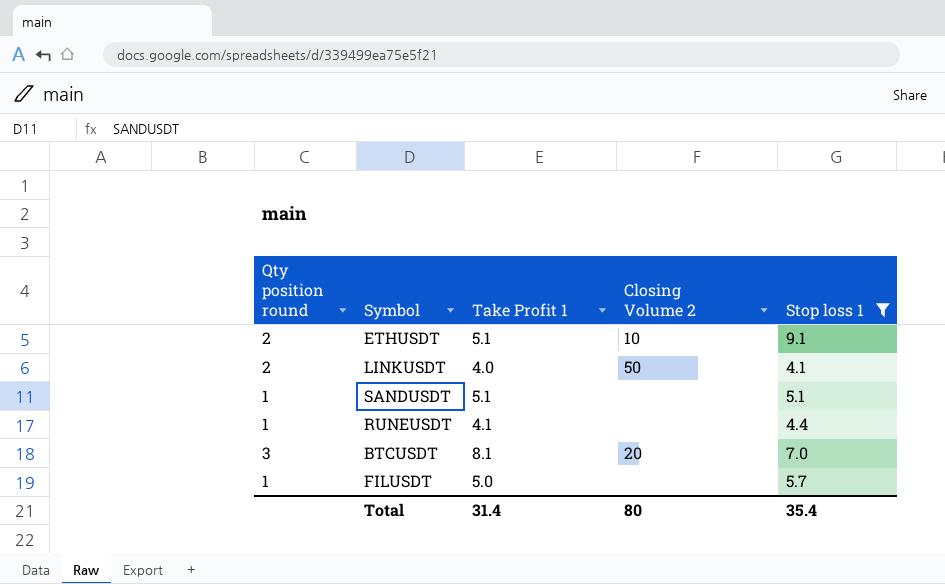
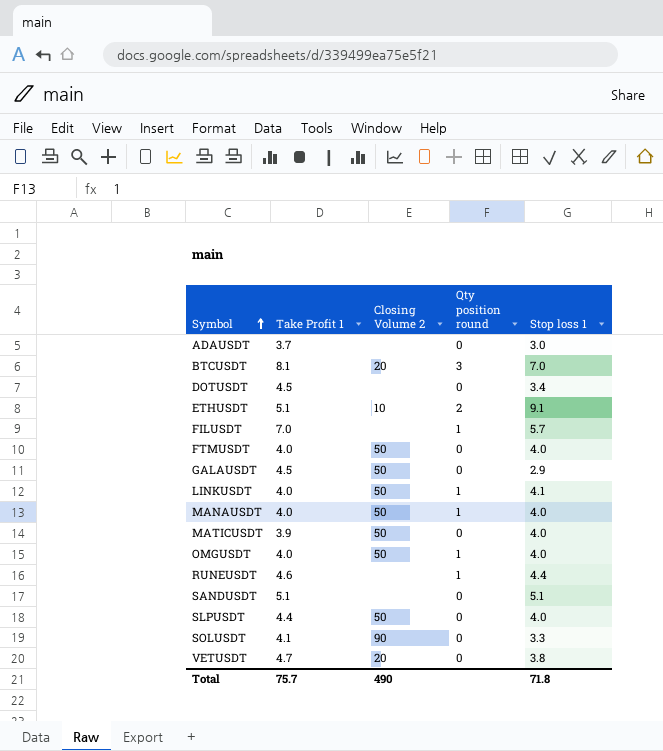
filter: Stop loss 1 >= 4.1 -> none
row order: none -> Symbol ascending
column Qty position round | position: 1 -> 4
FILUSDT | Take Profit 1: 5.0 -> 7.0
LINKUSDT | Qty position round: 2 -> 1
RUNEUSDT | Take Profit 1: 4.1 -> 4.6
SANDUSDT | Qty position round: 1 -> 0
Total | Take Profit 1: 31.4 -> 75.7
Total | Closing Volume 2: 80 -> 490
Total | Stop loss 1: 35.4 -> 71.8

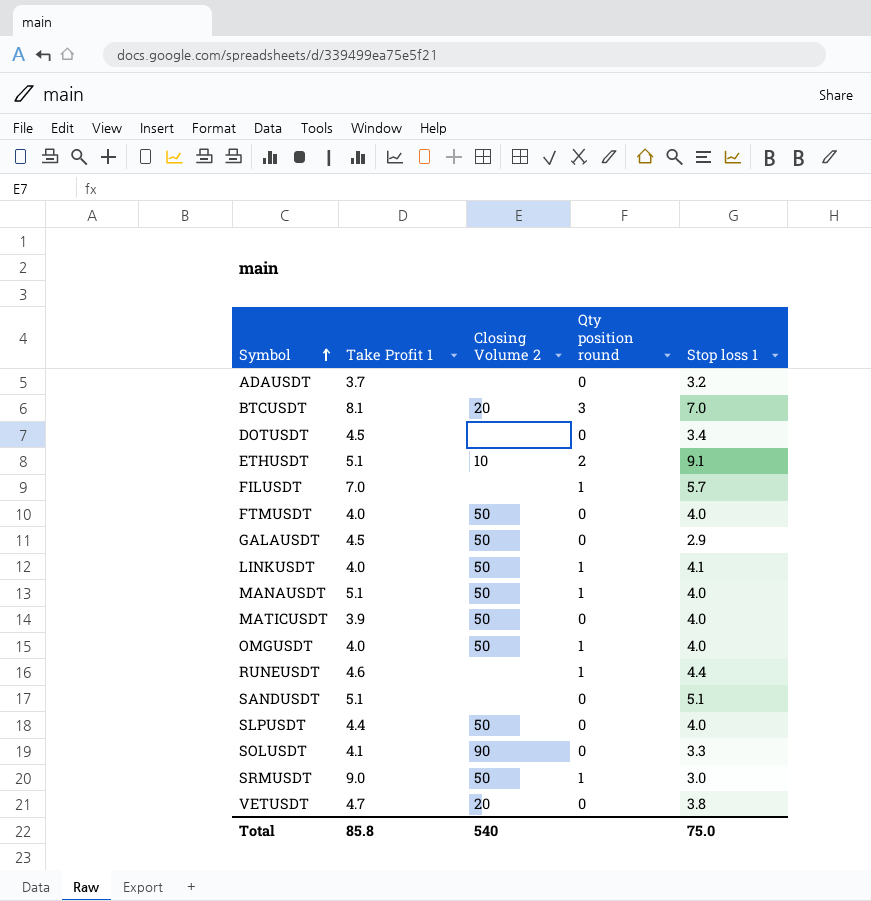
ADAUSDT | Stop loss 1: 3.0 -> 3.2
MANAUSDT | Take Profit 1: 4.0 -> 5.1
row SRMUSDT: none -> 9.0 | 50 | 1 | 3.0
Total | Take Profit 1: 75.7 -> 85.8
Total | Closing Volume 2: 490 -> 540
Total | Stop loss 1: 71.8 -> 75.0

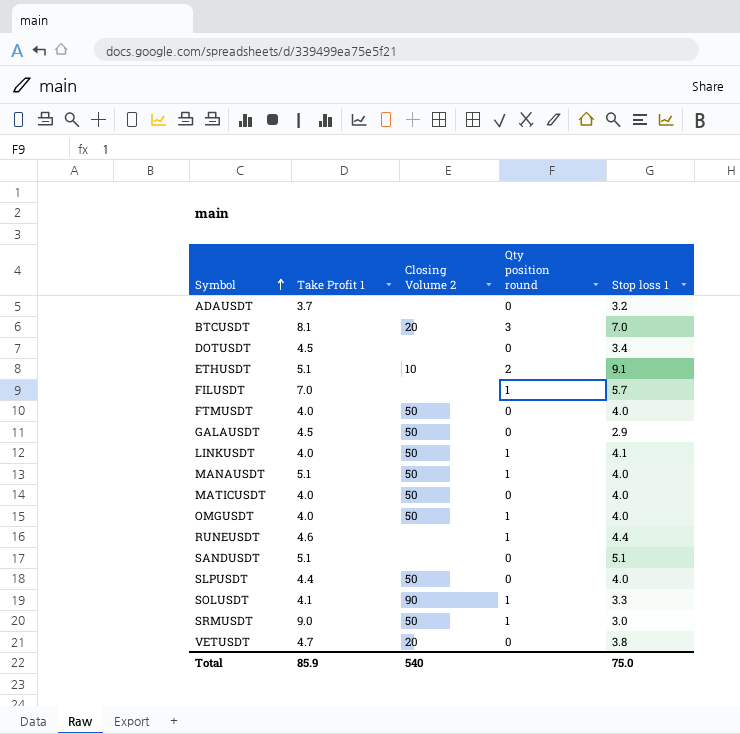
MATICUSDT | Take Profit 1: 3.9 -> 4.0
SOLUSDT | Qty position round: 0 -> 1
Total | Take Profit 1: 85.8 -> 85.9

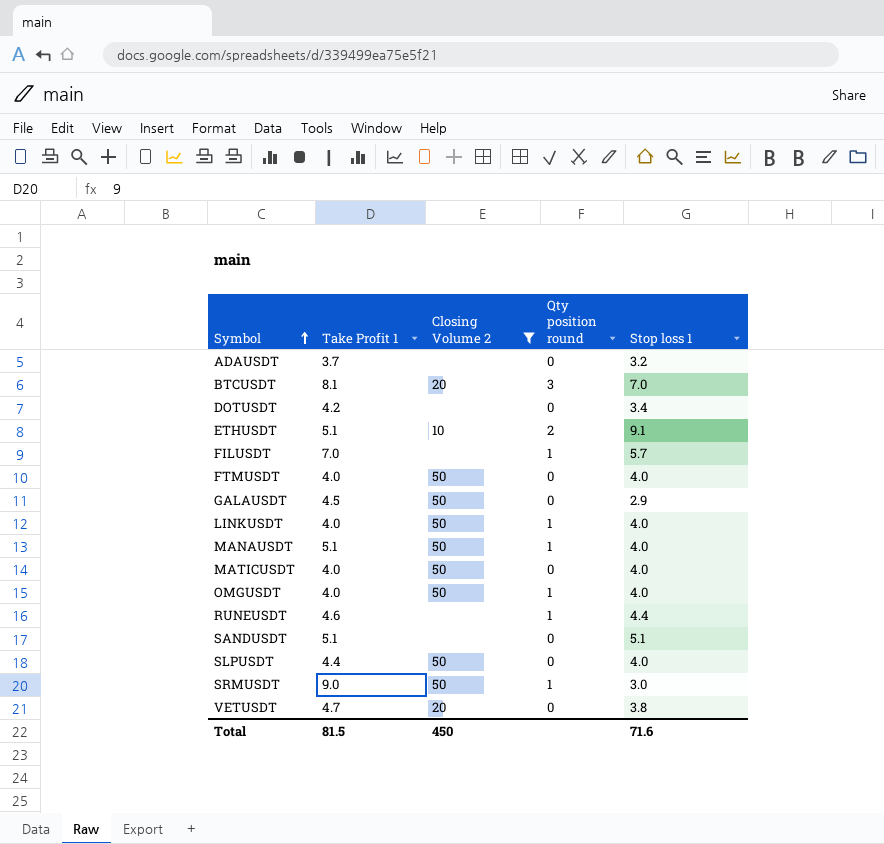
filter: none -> Closing Volume 2 != 90
DOTUSDT | Take Profit 1: 4.5 -> 4.2
LINKUSDT | Stop loss 1: 4.1 -> 4.0
Total | Take Profit 1: 85.9 -> 81.5
Total | Closing Volume 2: 540 -> 450
Total | Stop loss 1: 75.0 -> 71.6

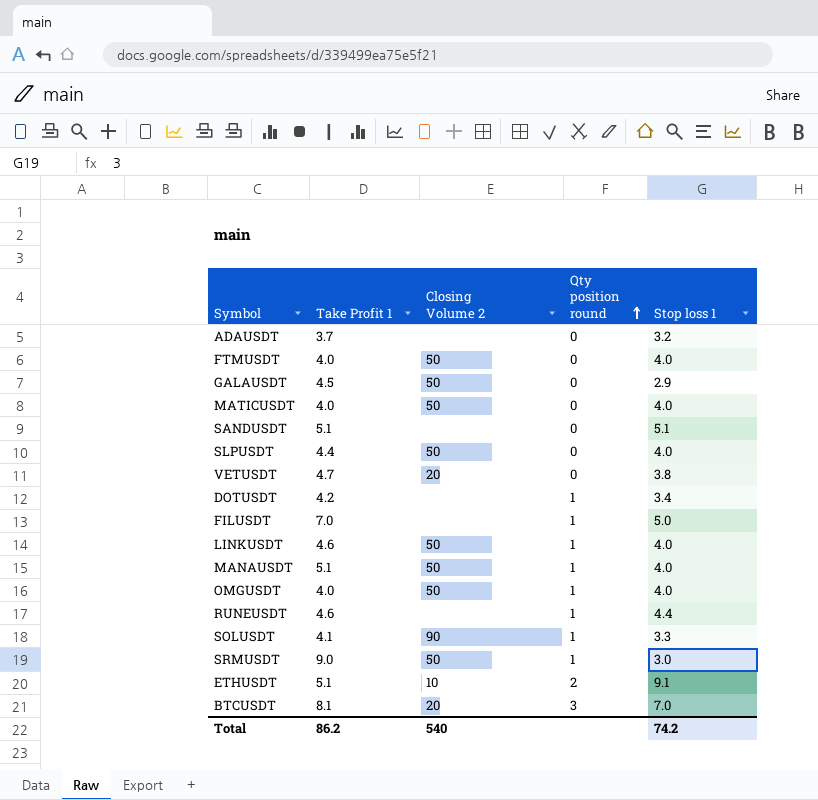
filter: Closing Volume 2 != 90 -> none
row order: Symbol ascending -> Qty position round ascending
DOTUSDT | Qty position round: 0 -> 1
FILUSDT | Stop loss 1: 5.7 -> 5.0
LINKUSDT | Take Profit 1: 4.0 -> 4.6
Total | Take Profit 1: 81.5 -> 86.2
Total | Closing Volume 2: 450 -> 540
Total | Stop loss 1: 71.6 -> 74.2

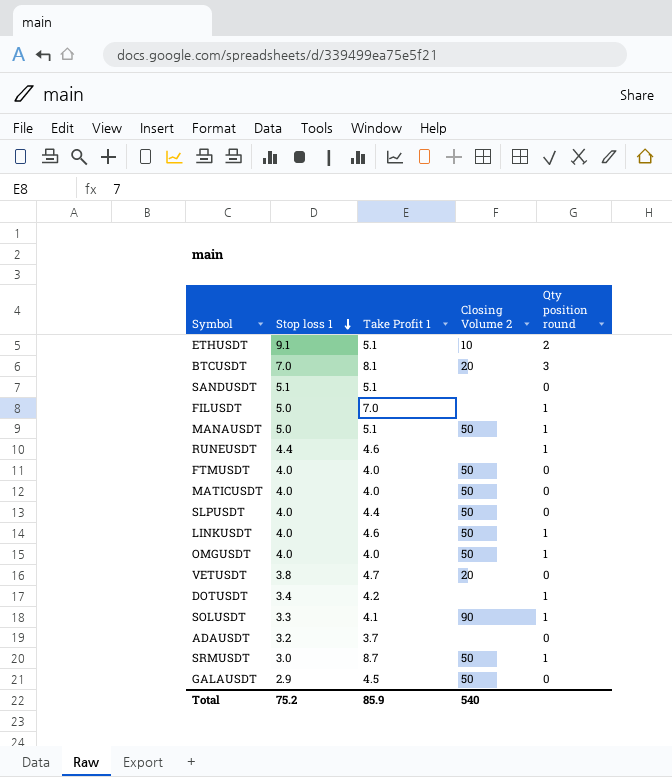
row order: Qty position round ascending -> Stop loss 1 descending
column Stop loss 1 | position: 5 -> 2
MANAUSDT | Stop loss 1: 4.0 -> 5.0
SRMUSDT | Take Profit 1: 9.0 -> 8.7
Total | Stop loss 1: 74.2 -> 75.2
Total | Take Profit 1: 86.2 -> 85.9

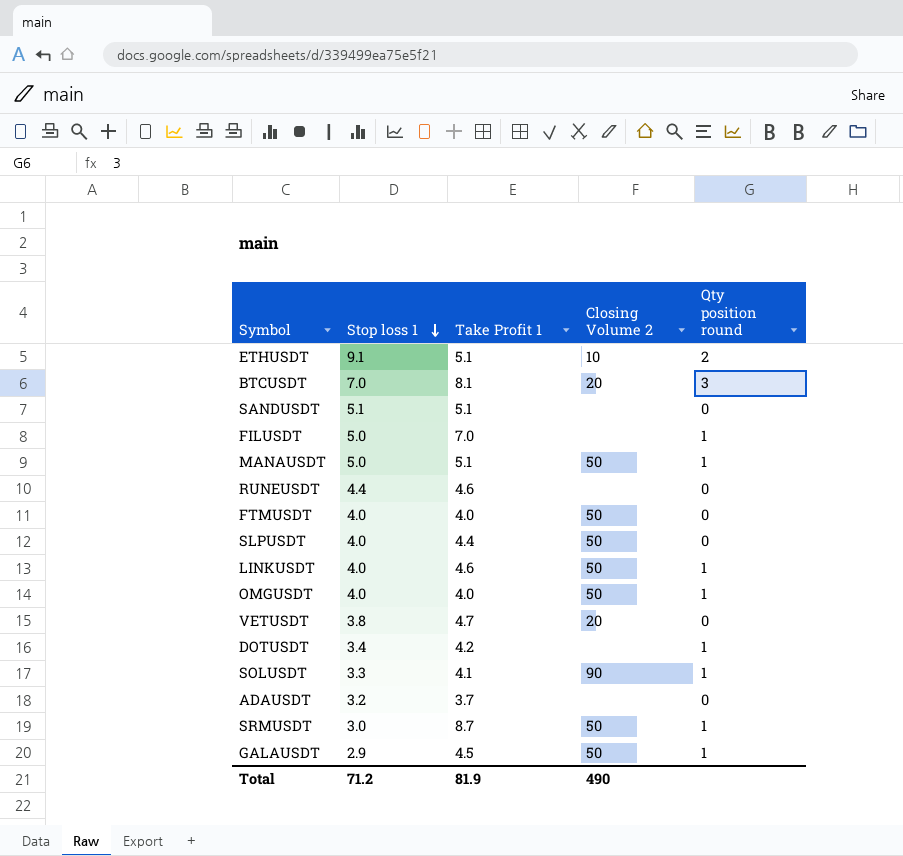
row MATICUSDT: 4.0 | 4.0 | 50 | 0 -> none
RUNEUSDT | Qty position round: 1 -> 0
GALAUSDT | Qty position round: 0 -> 1
Total | Stop loss 1: 75.2 -> 71.2
Total | Take Profit 1: 85.9 -> 81.9
Total | Closing Volume 2: 540 -> 490

